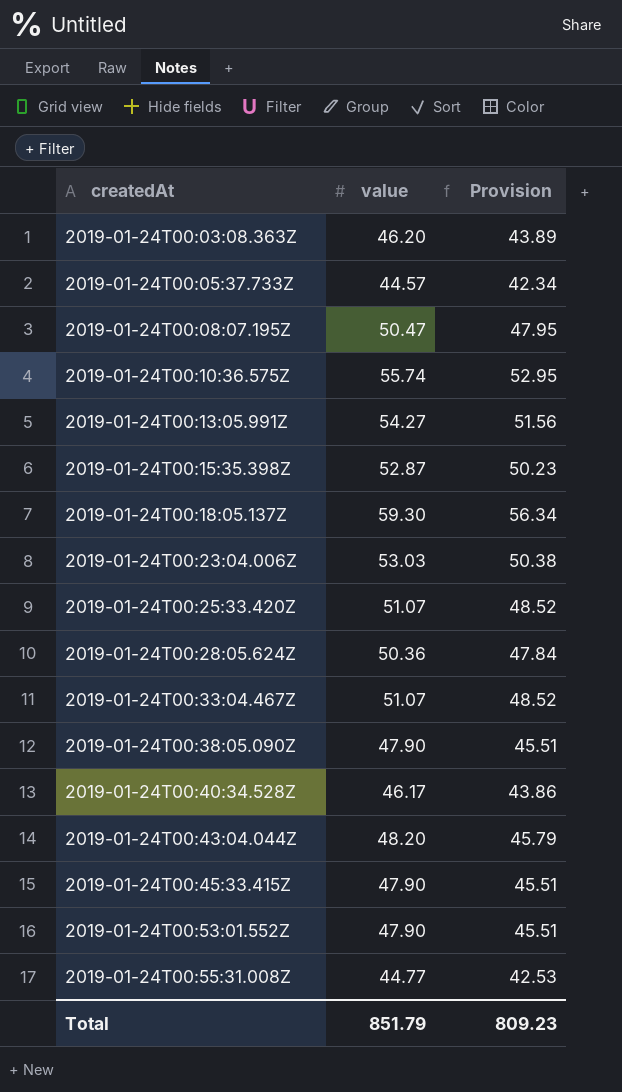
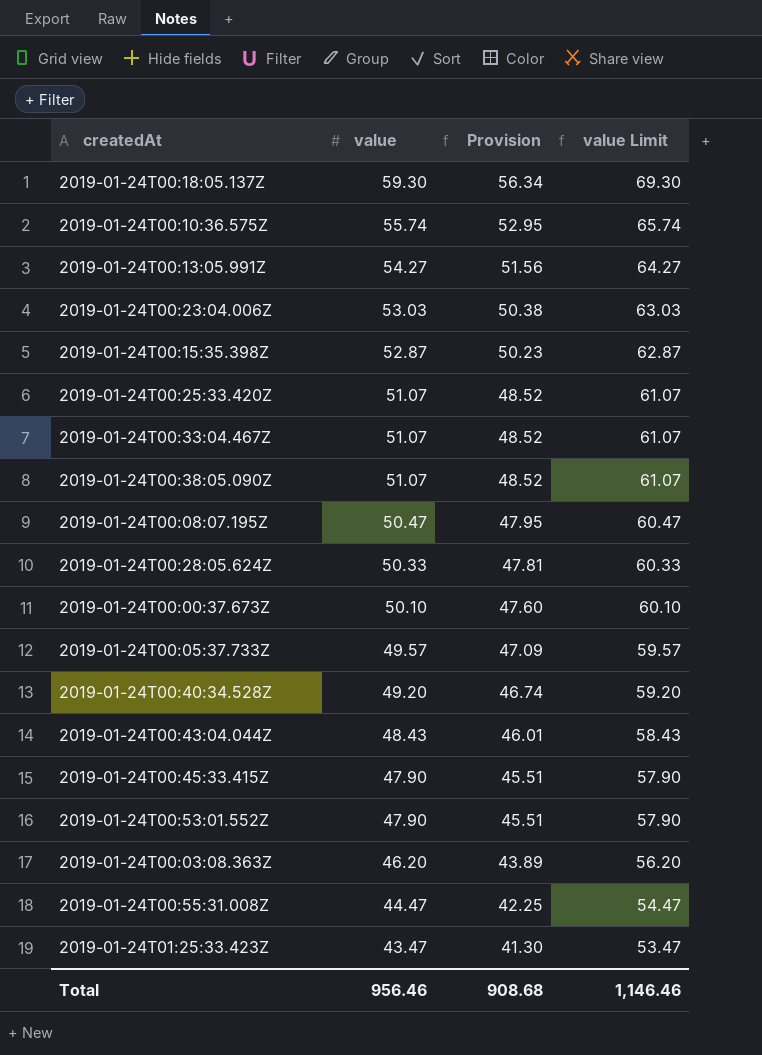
row order: createdAt ascending -> value descending
column value Limit | formula: none -> [value] + 10
2019-01-24T00:38:05.090Z | value: 47.90 -> 51.07
2019-01-24T00:38:05.090Z | Provision: 45.51 -> 48.52
2019-01-24T00:28:05.624Z | value: 50.36 -> 50.33
2019-01-24T00:28:05.624Z | Provision: 47.84 -> 47.81
row 2019-01-24T00:00:37.673Z: none -> 50.10 | 47.60 | 60.10
2019-01-24T00:05:37.733Z | value: 44.57 -> 49.57
2019-01-24T00:05:37.733Z | Provision: 42.34 -> 47.09
2019-01-24T00:40:34.528Z | value: 46.17 -> 49.20
2019-01-24T00:40:34.528Z | Provision: 43.86 -> 46.74
2019-01-24T00:43:04.044Z | value: 48.20 -> 48.43
2019-01-24T00:43:04.044Z | Provision: 45.79 -> 46.01
2019-01-24T00:55:31.008Z | value: 44.77 -> 44.47
2019-01-24T00:55:31.008Z | Provision: 42.53 -> 42.25
row 2019-01-24T01:25:33.423Z: none -> 43.47 | 41.30 | 53.47
Total | value: 851.79 -> 956.46
Total | Provision: 809.23 -> 908.68

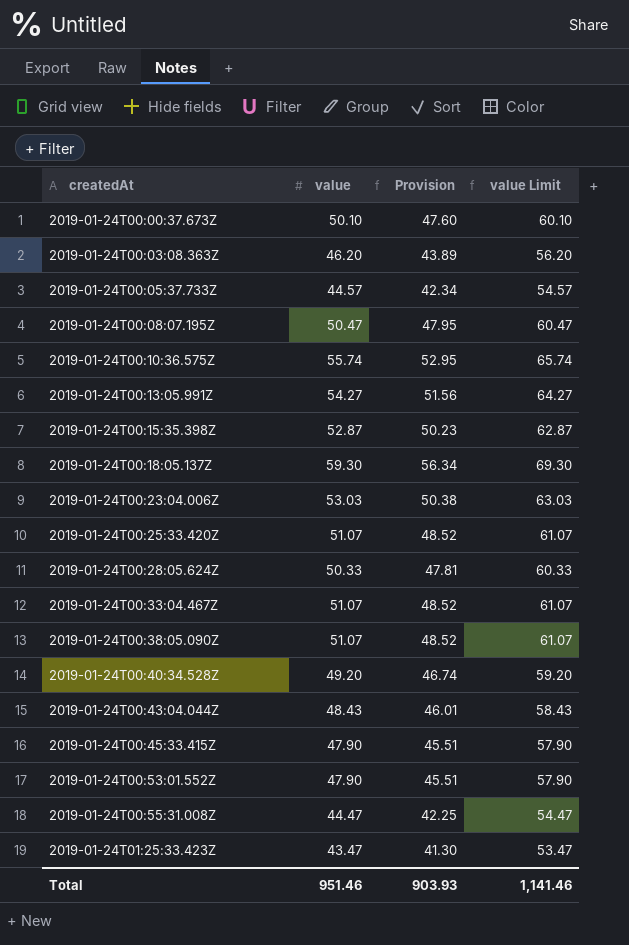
row order: value descending -> createdAt ascending
2019-01-24T00:05:37.733Z | value: 49.57 -> 44.57
2019-01-24T00:05:37.733Z | Provision: 47.09 -> 42.34
2019-01-24T00:05:37.733Z | value Limit: 59.57 -> 54.57
Total | value: 956.46 -> 951.46
Total | Provision: 908.68 -> 903.93
Total | value Limit: 1,146.46 -> 1,141.46

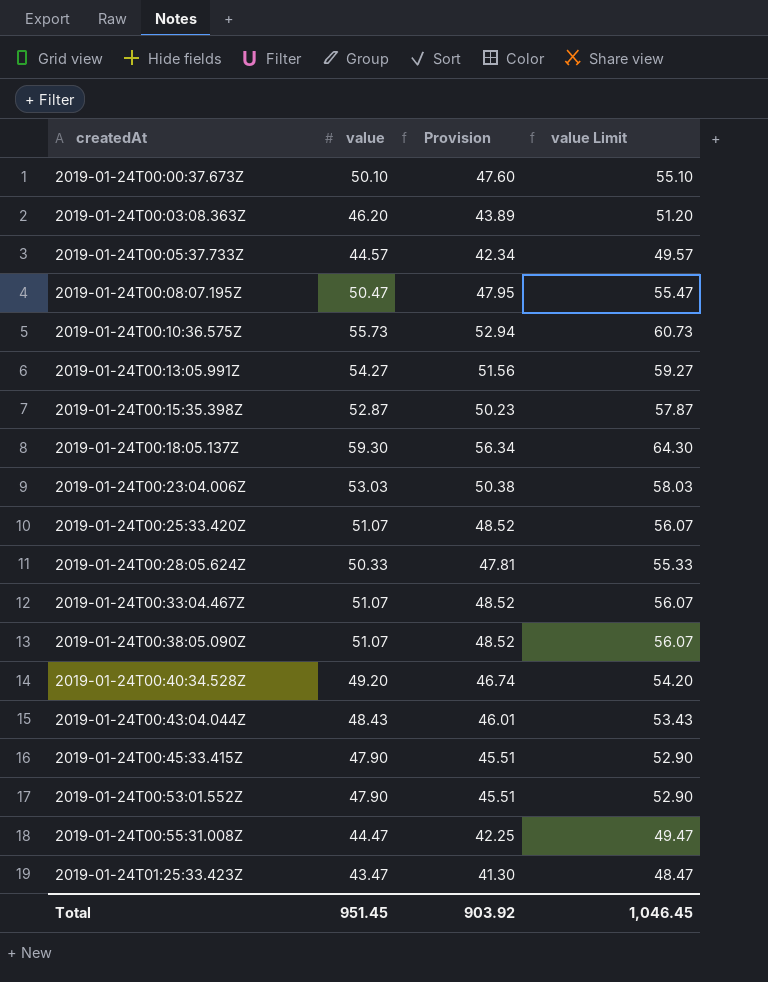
column value Limit | formula: [value] + 10 -> [value] + 5
2019-01-24T00:10:36.575Z | value: 55.74 -> 55.73
2019-01-24T00:10:36.575Z | Provision: 52.95 -> 52.94
Total | value: 951.46 -> 951.45
Total | Provision: 903.93 -> 903.92
Total | value Limit: 1,141.46 -> 1,046.45

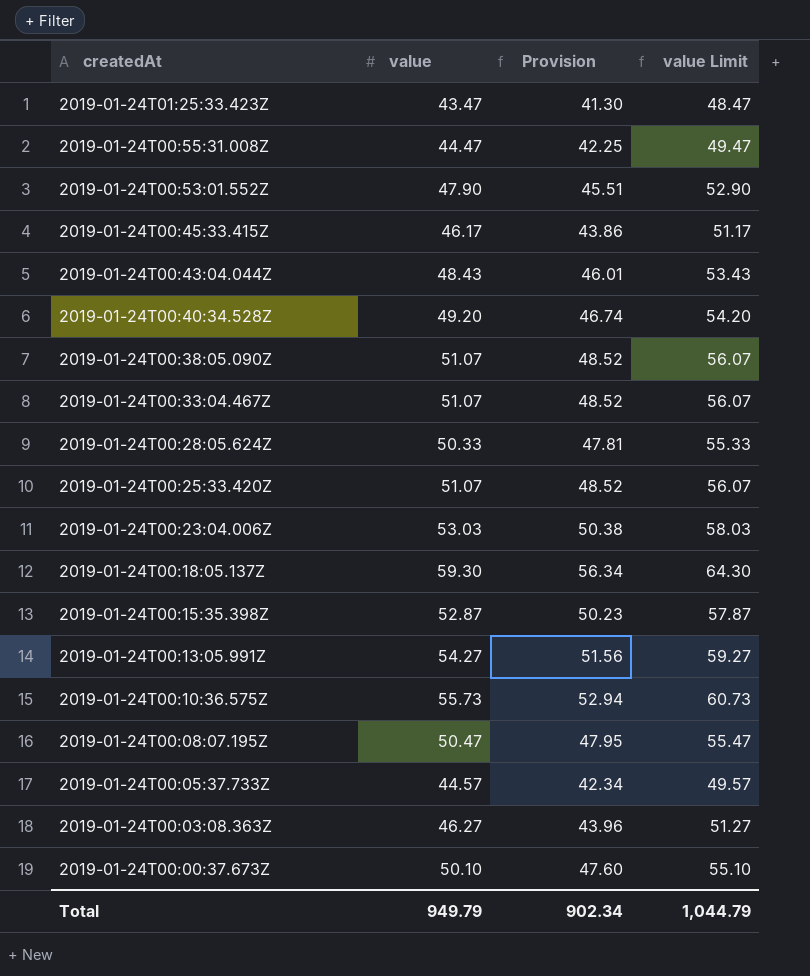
row order: createdAt ascending -> createdAt descending
2019-01-24T00:45:33.415Z | value: 47.90 -> 46.17
2019-01-24T00:45:33.415Z | Provision: 45.51 -> 43.86
2019-01-24T00:45:33.415Z | value Limit: 52.90 -> 51.17
2019-01-24T00:03:08.363Z | value: 46.20 -> 46.27
2019-01-24T00:03:08.363Z | Provision: 43.89 -> 43.96
2019-01-24T00:03:08.363Z | value Limit: 51.20 -> 51.27
Total | value: 951.45 -> 949.79
Total | Provision: 903.92 -> 902.34
Total | value Limit: 1,046.45 -> 1,044.79

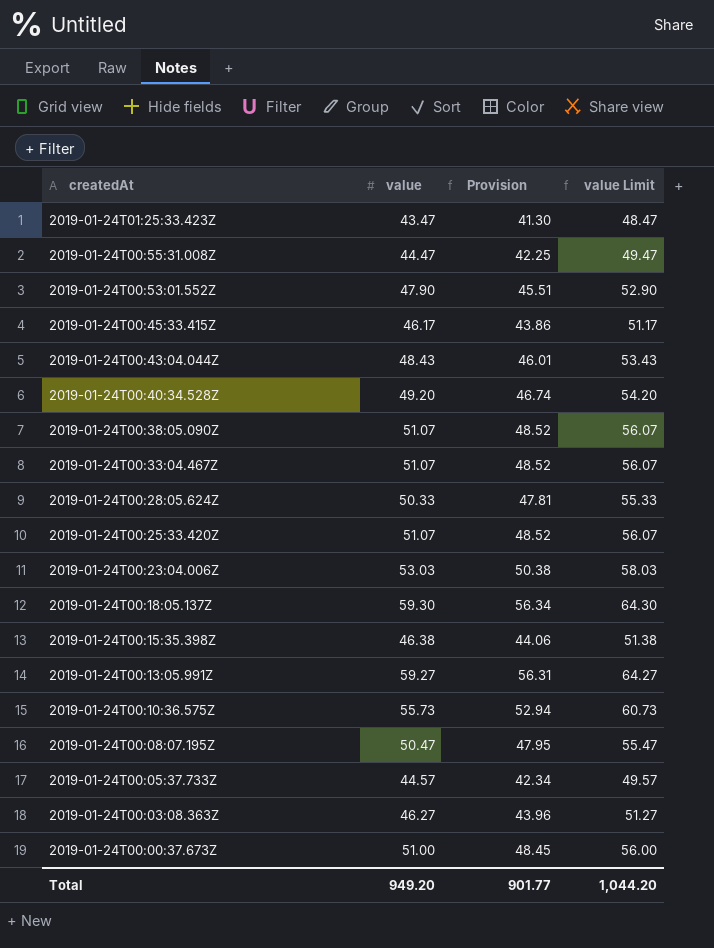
2019-01-24T00:15:35.398Z | value: 52.87 -> 46.38
2019-01-24T00:15:35.398Z | Provision: 50.23 -> 44.06
2019-01-24T00:15:35.398Z | value Limit: 57.87 -> 51.38
2019-01-24T00:13:05.991Z | value: 54.27 -> 59.27
2019-01-24T00:13:05.991Z | Provision: 51.56 -> 56.31
2019-01-24T00:13:05.991Z | value Limit: 59.27 -> 64.27
2019-01-24T00:00:37.673Z | value: 50.10 -> 51.00
2019-01-24T00:00:37.673Z | Provision: 47.60 -> 48.45
2019-01-24T00:00:37.673Z | value Limit: 55.10 -> 56.00
Total | value: 949.79 -> 949.20
Total | Provision: 902.34 -> 901.77
Total | value Limit: 1,044.79 -> 1,044.20

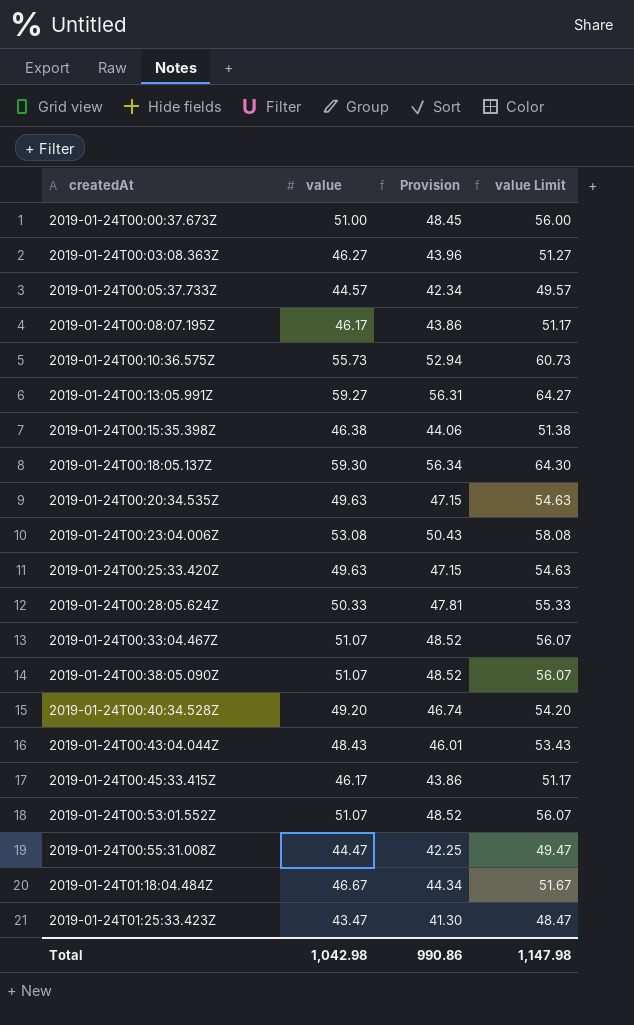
row order: createdAt descending -> createdAt ascending
2019-01-24T00:08:07.195Z | value: 50.47 -> 46.17
2019-01-24T00:08:07.195Z | Provision: 47.95 -> 43.86
2019-01-24T00:08:07.195Z | value Limit: 55.47 -> 51.17
row 2019-01-24T00:20:34.535Z: none -> 49.63 | 47.15 | 54.63
2019-01-24T00:23:04.006Z | value: 53.03 -> 53.08
2019-01-24T00:23:04.006Z | Provision: 50.38 -> 50.43
2019-01-24T00:23:04.006Z | value Limit: 58.03 -> 58.08
2019-01-24T00:25:33.420Z | value: 51.07 -> 49.63
2019-01-24T00:25:33.420Z | Provision: 48.52 -> 47.15
2019-01-24T00:25:33.420Z | value Limit: 56.07 -> 54.63
2019-01-24T00:53:01.552Z | value: 47.90 -> 51.07
2019-01-24T00:53:01.552Z | Provision: 45.51 -> 48.52
2019-01-24T00:53:01.552Z | value Limit: 52.90 -> 56.07
row 2019-01-24T01:18:04.484Z: none -> 46.67 | 44.34 | 51.67
Total | value: 949.20 -> 1,042.98
Total | Provision: 901.77 -> 990.86
Total | value Limit: 1,044.20 -> 1,147.98

